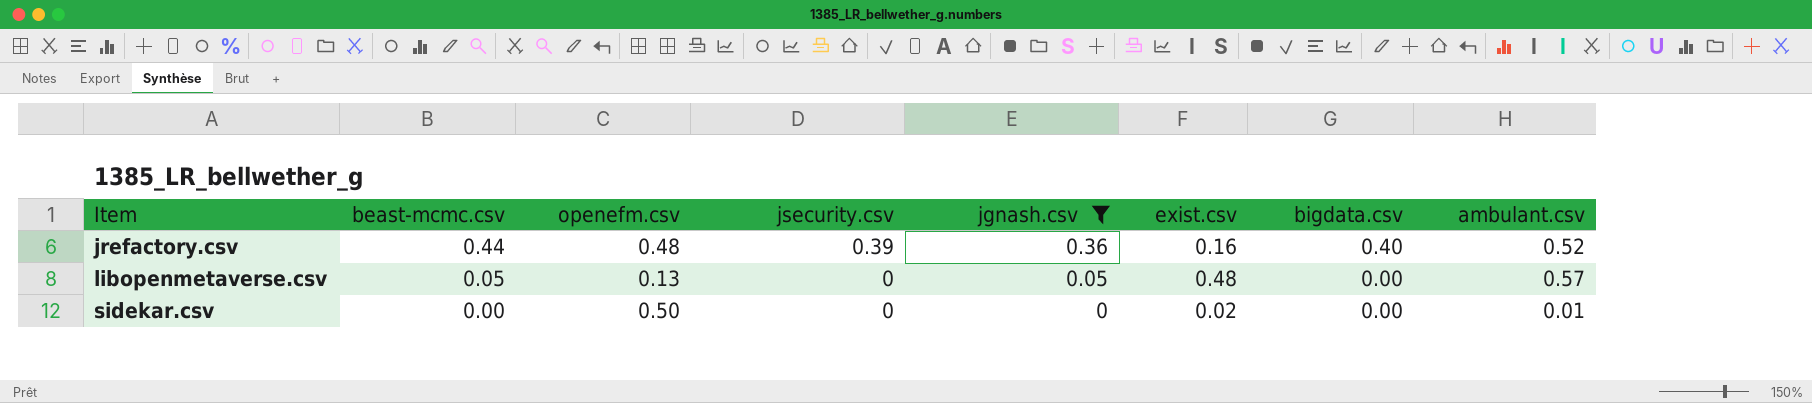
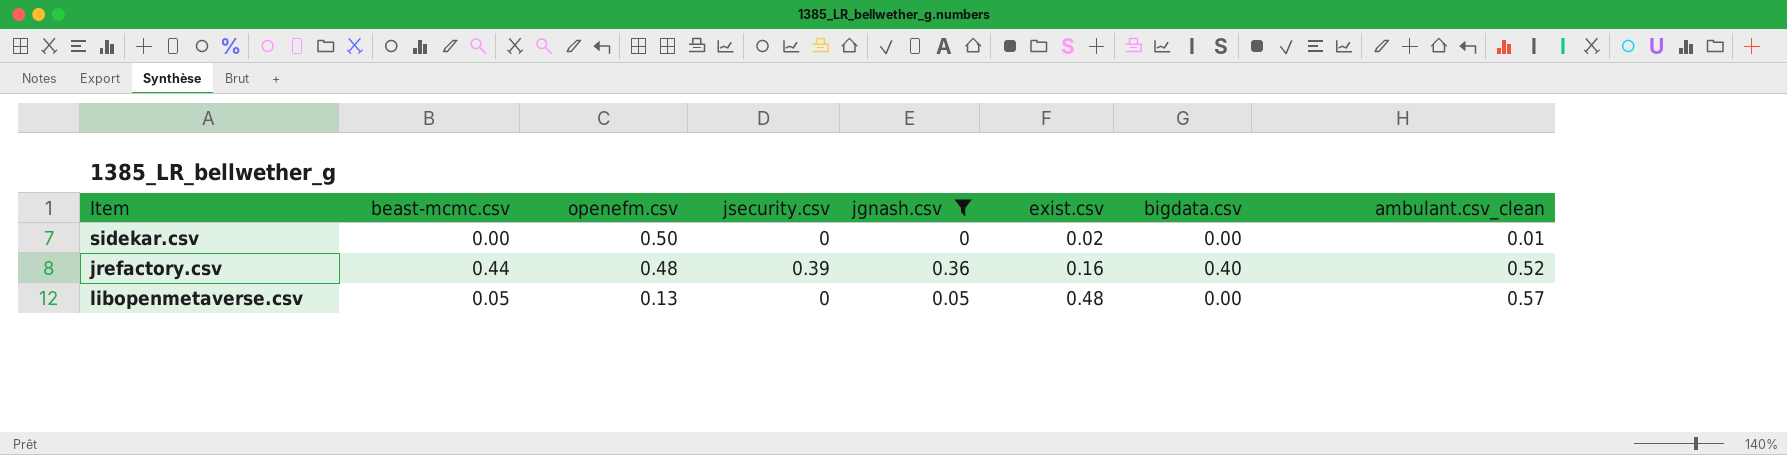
row order: Item ascending -> openefm.csv descending
column name: ambulant.csv -> ambulant.csv_clean

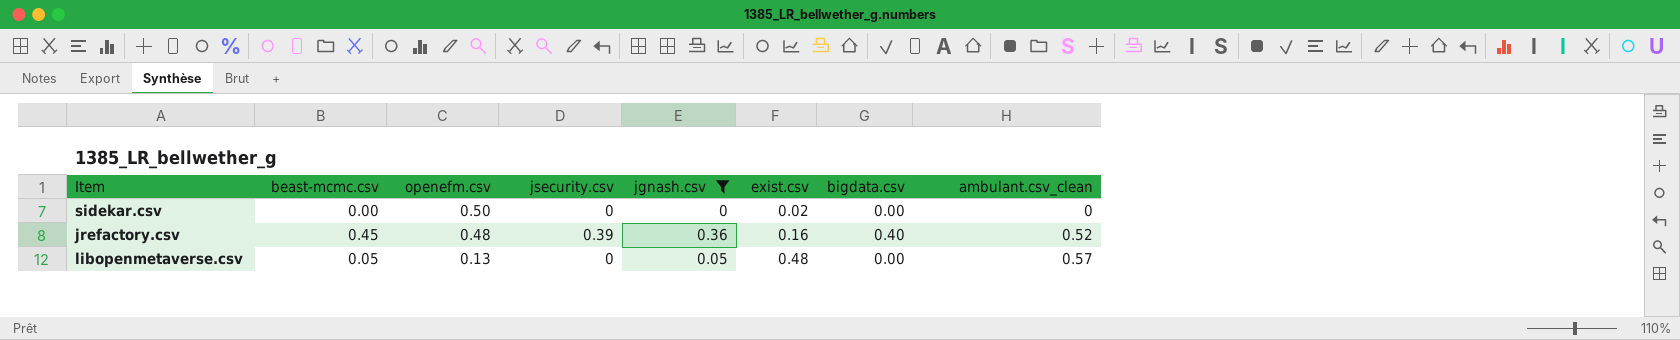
sidekar.csv | ambulant.csv_clean: 0.01 -> 0
jrefactory.csv | beast-mcmc.csv: 0.44 -> 0.45

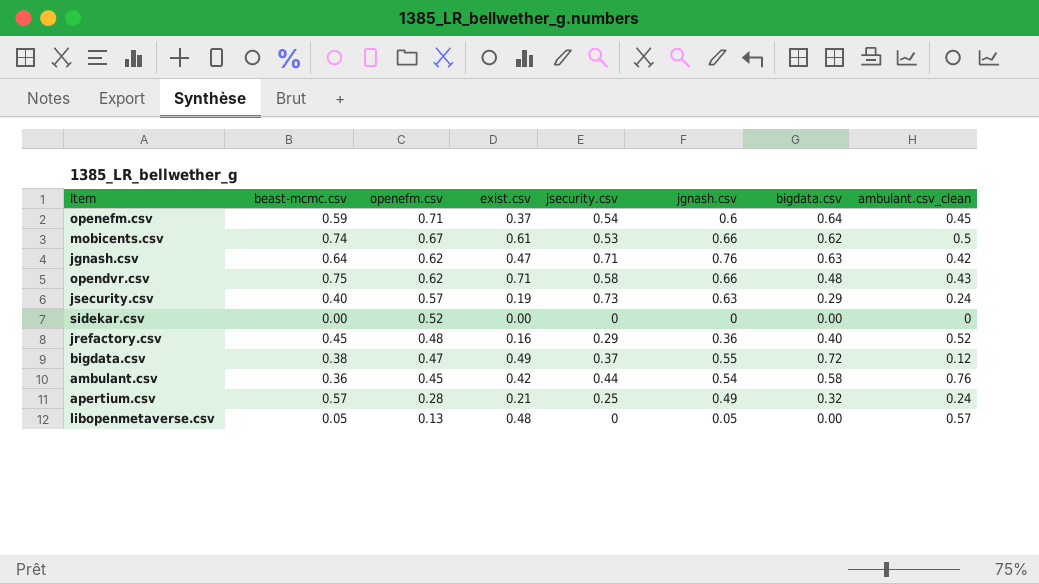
filter: jgnash.csv <= 0.36 -> none
column exist.csv | position: 6 -> 4
sidekar.csv | openefm.csv: 0.50 -> 0.52
sidekar.csv | exist.csv: 0.02 -> 0.00
jrefactory.csv | jsecurity.csv: 0.39 -> 0.29

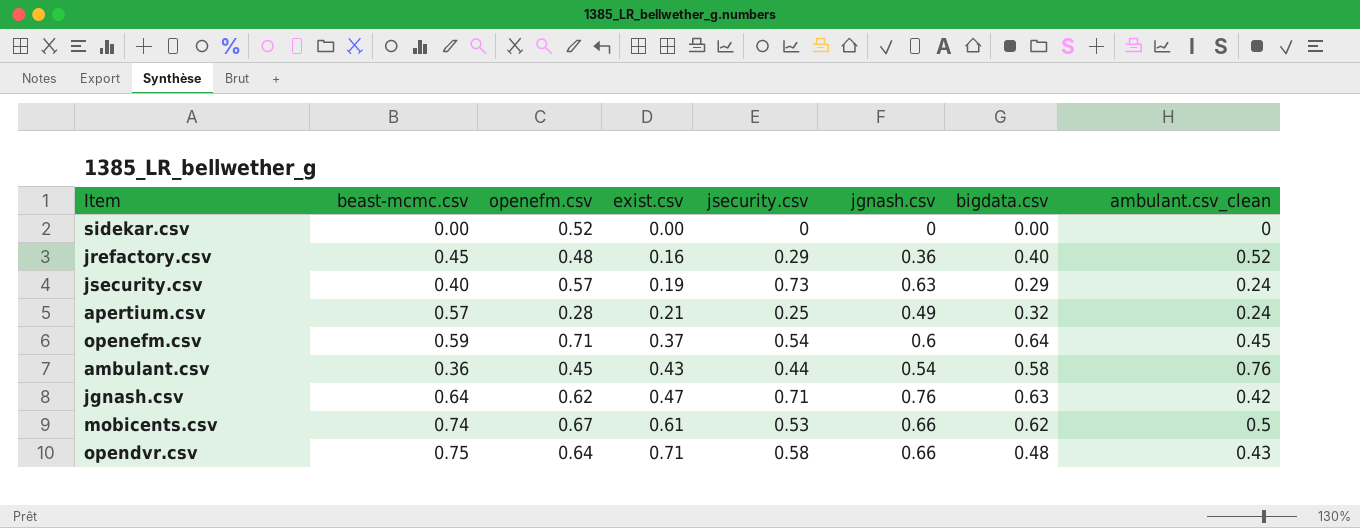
row order: openefm.csv descending -> exist.csv ascending
row bigdata.csv: 0.38 | 0.47 | 0.49 | 0.37 | 0.55 | 0.72 | 0.12 -> none
row libopenmetaverse.csv: 0.05 | 0.13 | 0.48 | 0 | 0.05 | 0.00 | 0.57 -> none
ambulant.csv | exist.csv: 0.42 -> 0.43
opendvr.csv | openefm.csv: 0.62 -> 0.64

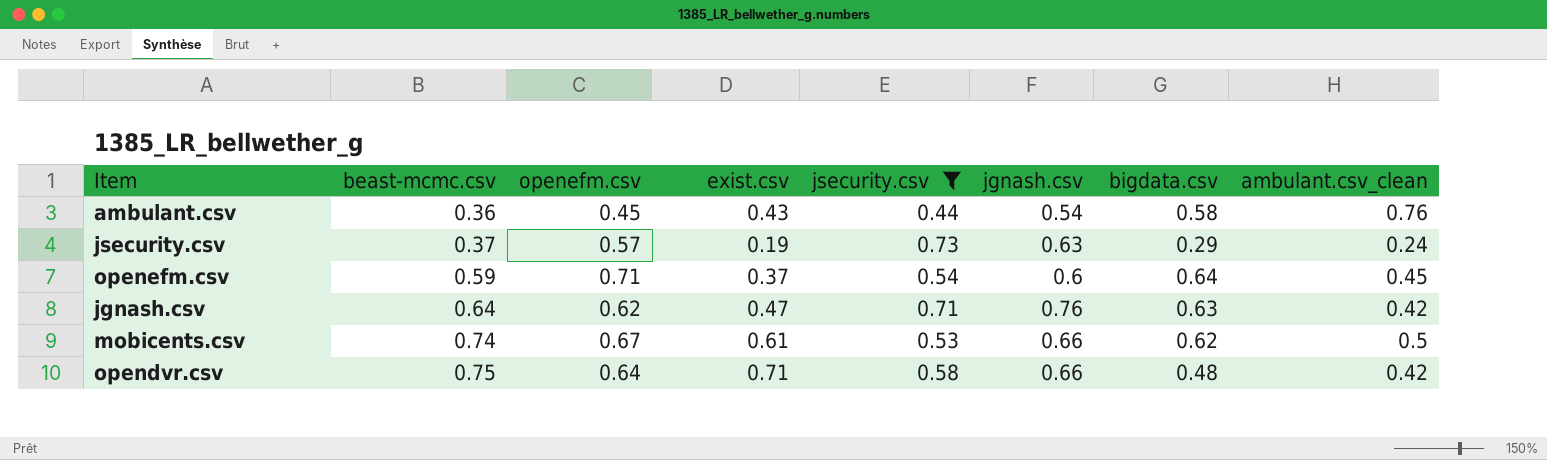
filter: none -> jsecurity.csv >= 0.44
row order: exist.csv ascending -> beast-mcmc.csv ascending
jsecurity.csv | beast-mcmc.csv: 0.40 -> 0.37
opendvr.csv | ambulant.csv_clean: 0.43 -> 0.42

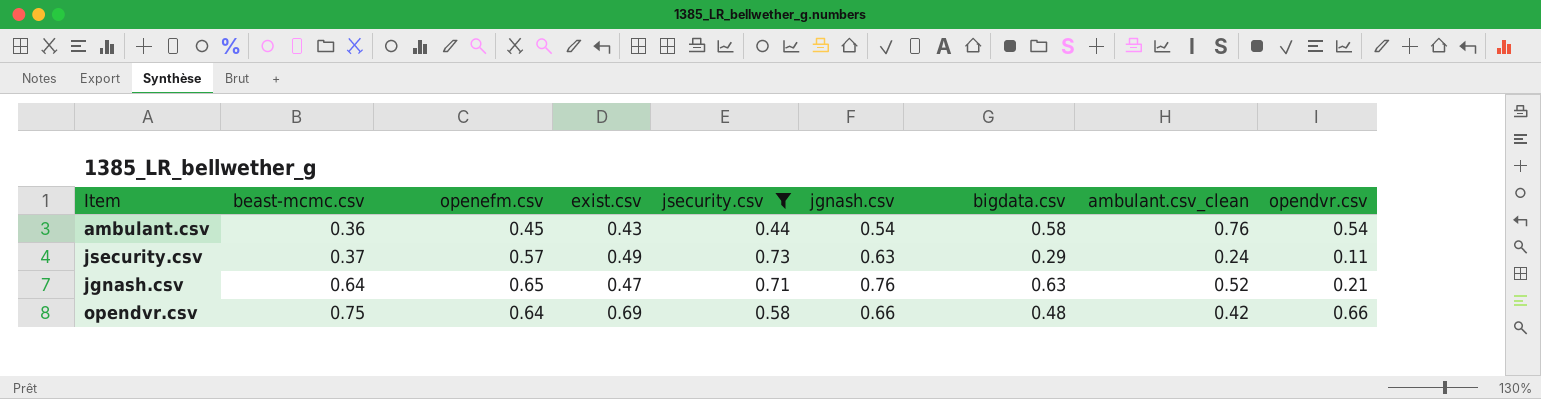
column opendvr.csv | position: none -> 9
row openefm.csv: 0.59 | 0.71 | 0.37 | 0.54 | 0.6 | 0.64 | 0.45 -> none
row mobicents.csv: 0.74 | 0.67 | 0.61 | 0.53 | 0.66 | 0.62 | 0.5 -> none
jsecurity.csv | exist.csv: 0.19 -> 0.49
jgnash.csv | openefm.csv: 0.62 -> 0.65
jgnash.csv | ambulant.csv_clean: 0.42 -> 0.52
opendvr.csv | exist.csv: 0.71 -> 0.69

